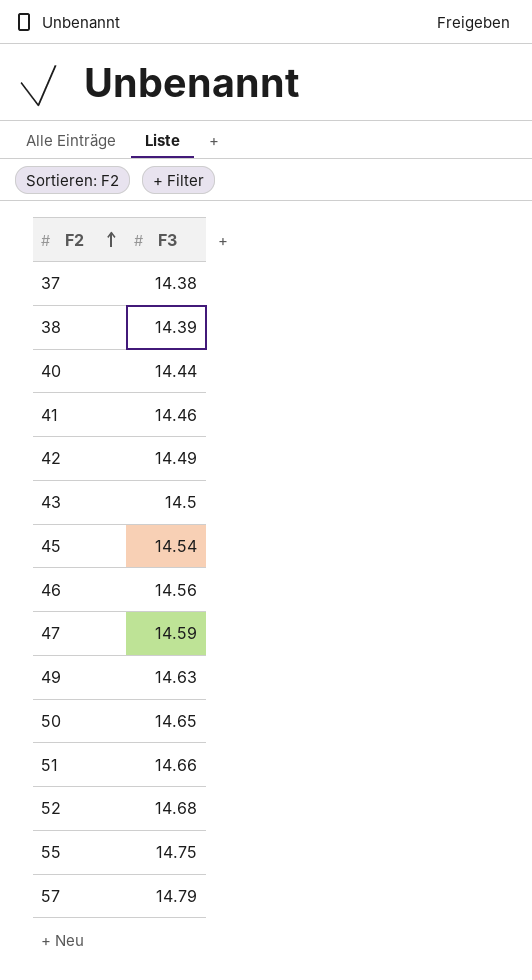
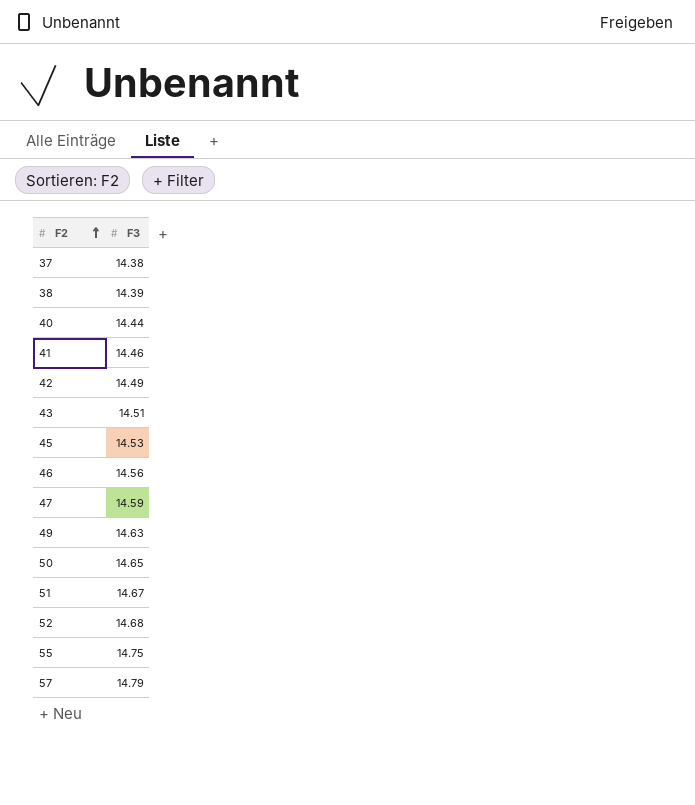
43 | F3: 14.5 -> 14.51
45 | F3: 14.54 -> 14.53
51 | F3: 14.66 -> 14.67

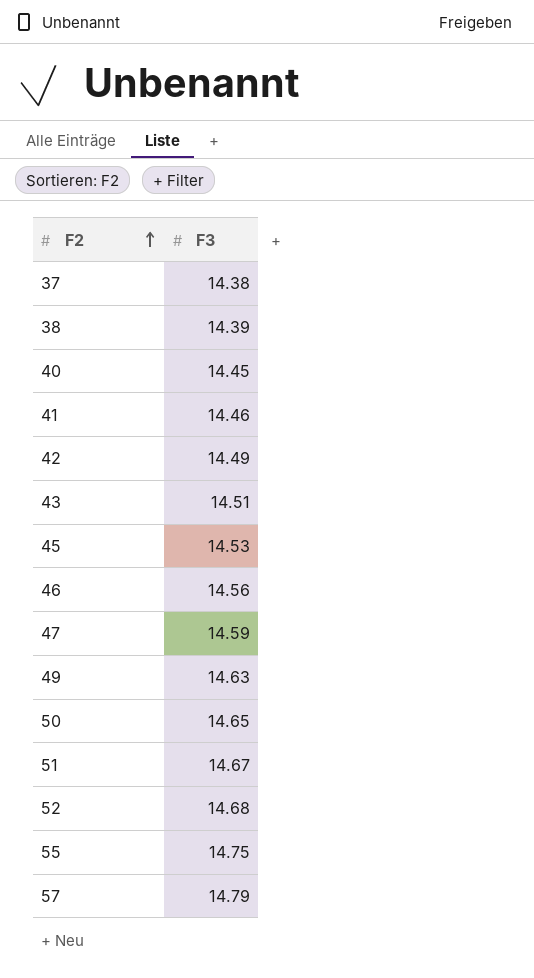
40 | F3: 14.44 -> 14.45

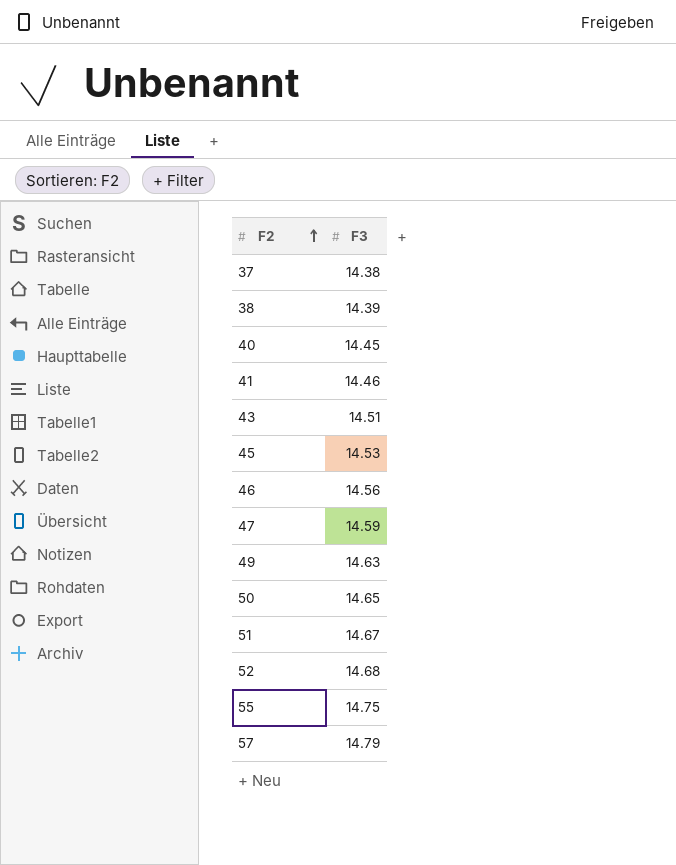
row 42: 14.49 -> none

